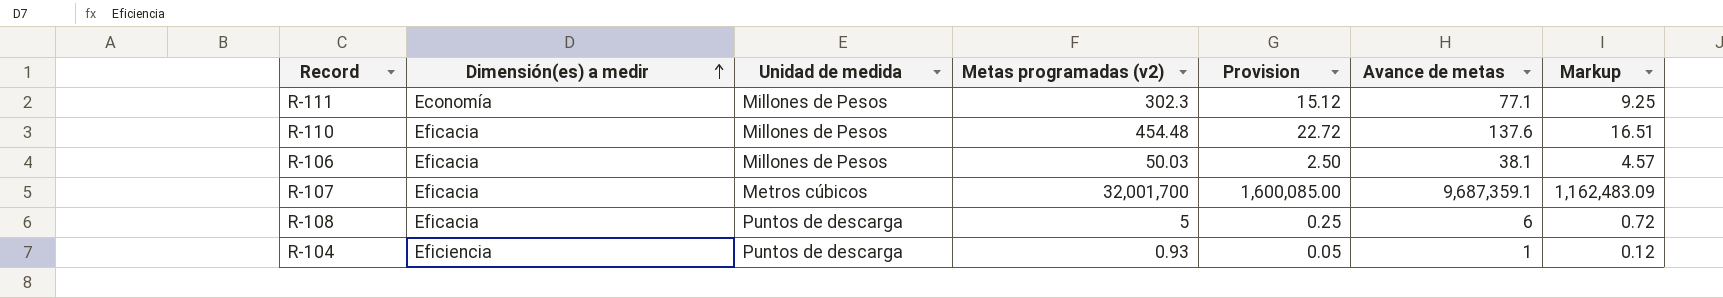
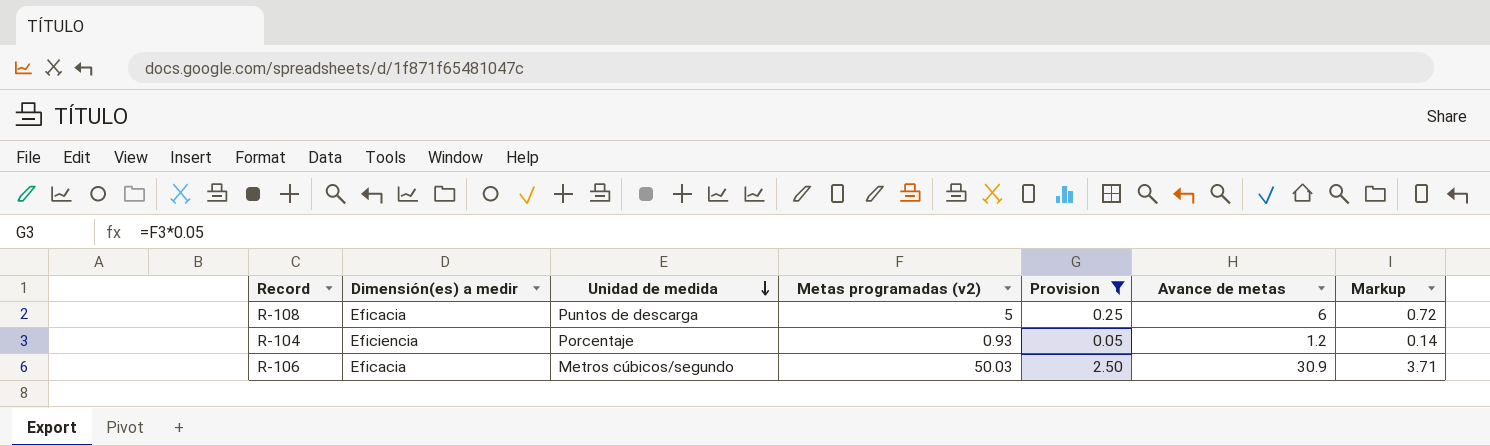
filter: none -> Provision <= 2.50
row order: Dimensión(es) a medir ascending -> Unidad de medida descending
R-104 | Unidad de medida: Puntos de descarga -> Porcentaje
R-104 | Avance de metas: 1 -> 1.2
R-104 | Markup: 0.12 -> 0.14
R-106 | Unidad de medida: Millones de Pesos -> Metros cúbicos/segundo
R-106 | Avance de metas: 38.1 -> 30.9
R-106 | Markup: 4.57 -> 3.71

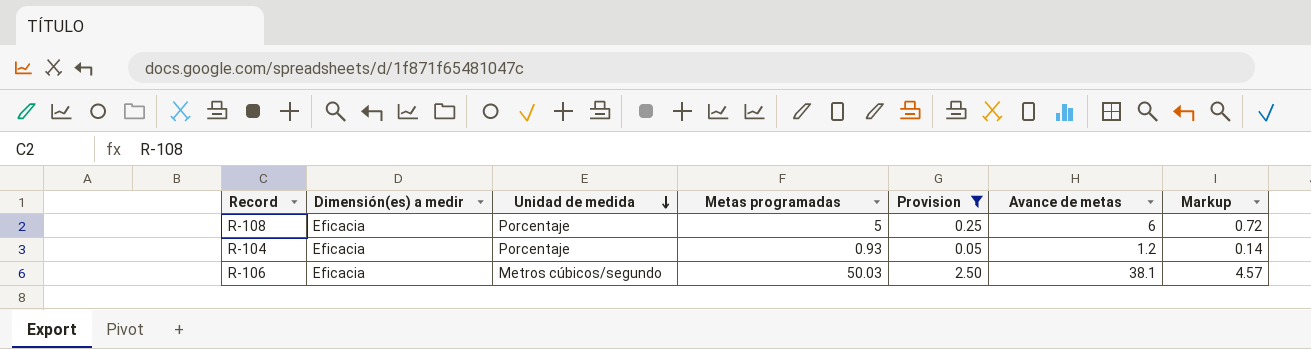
column name: Metas programadas (v2) -> Metas programadas
R-108 | Unidad de medida: Puntos de descarga -> Porcentaje
R-104 | Dimensión(es) a medir: Eficiencia -> Eficacia
R-106 | Avance de metas: 30.9 -> 38.1
R-106 | Markup: 3.71 -> 4.57

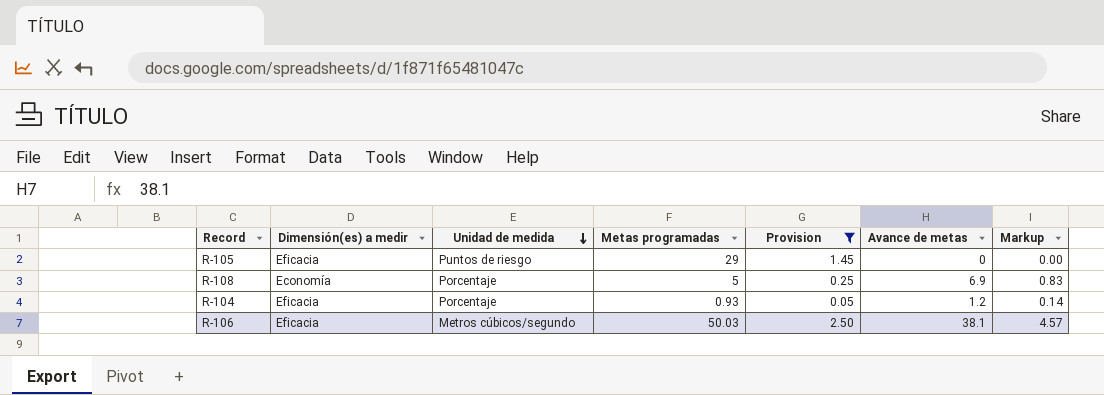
row R-105: none -> Eficacia | Puntos de riesgo | 29 | 1.45 | 0 | 0.00
R-108 | Dimensión(es) a medir: Eficacia -> Economía
R-108 | Avance de metas: 6 -> 6.9
R-108 | Markup: 0.72 -> 0.83

